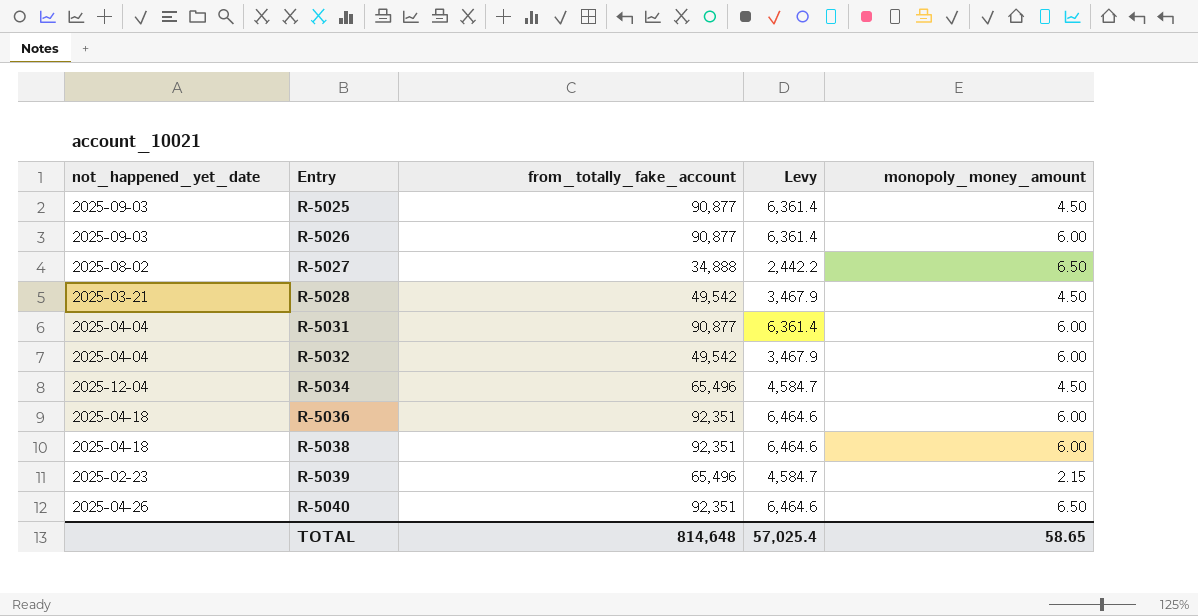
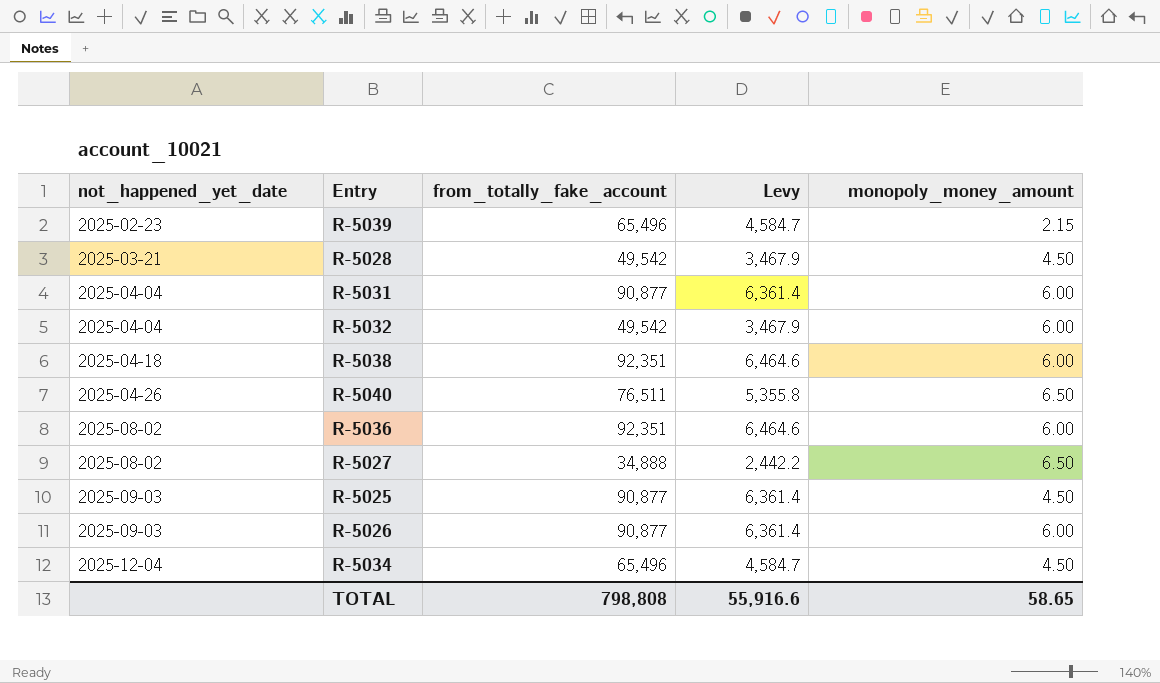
row order: Entry ascending -> not_happened_yet_date ascending
R-5040 | from_totally_fake_account: 92,351 -> 76,511
R-5040 | Levy: 6,464.6 -> 5,355.8
R-5036 | not_happened_yet_date: 2025-04-18 -> 2025-08-02
TOTAL | from_totally_fake_account: 814,648 -> 798,808
TOTAL | Levy: 57,025.4 -> 55,916.6

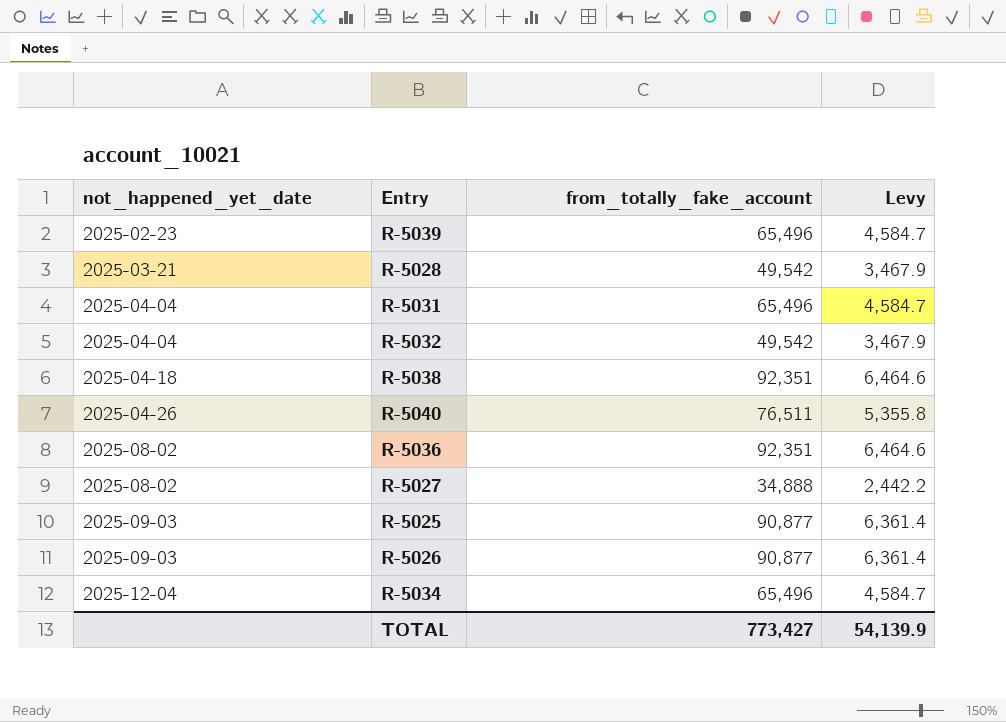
column monopoly_money_amount | position: 5 -> none
R-5031 | from_totally_fake_account: 90,877 -> 65,496
R-5031 | Levy: 6,361.4 -> 4,584.7
TOTAL | from_totally_fake_account: 798,808 -> 773,427
TOTAL | Levy: 55,916.6 -> 54,139.9

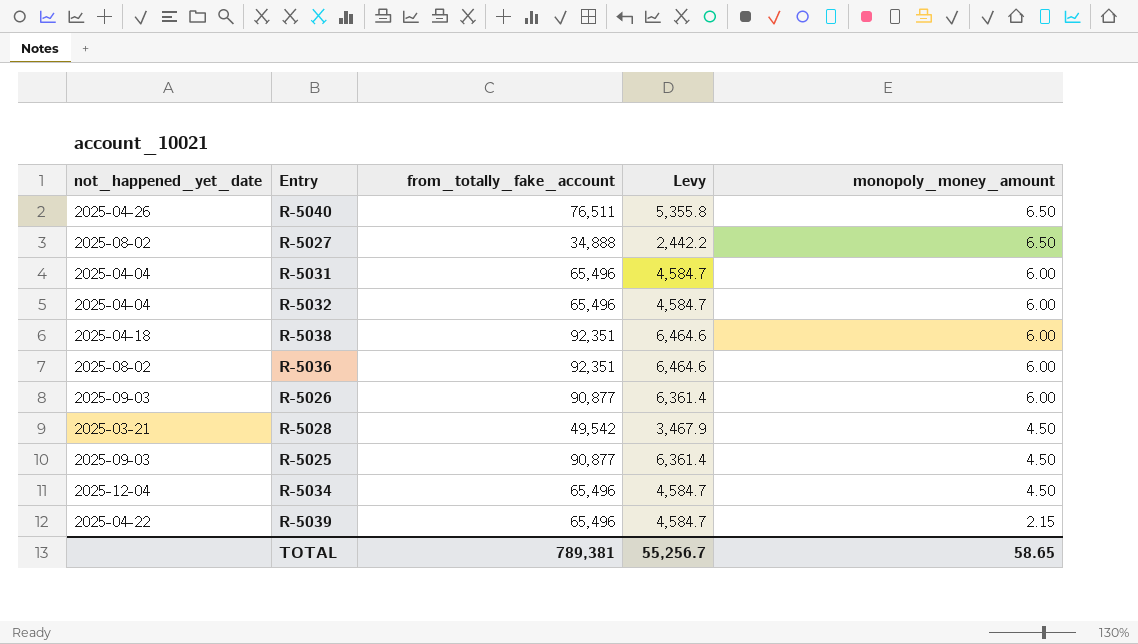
row order: not_happened_yet_date ascending -> monopoly_money_amount descending
column monopoly_money_amount | position: none -> 5
R-5032 | from_totally_fake_account: 49,542 -> 65,496
R-5032 | Levy: 3,467.9 -> 4,584.7
R-5039 | not_happened_yet_date: 2025-02-23 -> 2025-04-22
TOTAL | from_totally_fake_account: 773,427 -> 789,381
TOTAL | Levy: 54,139.9 -> 55,256.7

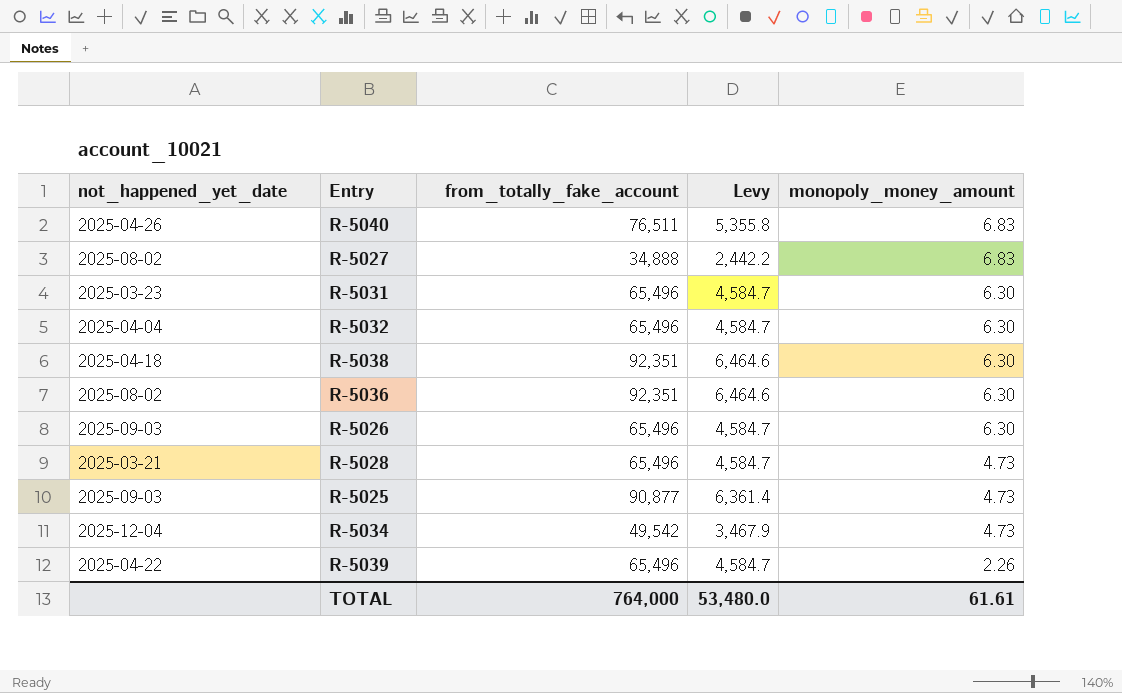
R-5040 | monopoly_money_amount: 6.50 -> 6.83
R-5027 | monopoly_money_amount: 6.50 -> 6.83
R-5031 | not_happened_yet_date: 2025-04-04 -> 2025-03-23
R-5031 | monopoly_money_amount: 6.00 -> 6.30
R-5032 | monopoly_money_amount: 6.00 -> 6.30
R-5038 | monopoly_money_amount: 6.00 -> 6.30
R-5036 | monopoly_money_amount: 6.00 -> 6.30
R-5026 | from_totally_fake_account: 90,877 -> 65,496
R-5026 | Levy: 6,361.4 -> 4,584.7
R-5026 | monopoly_money_amount: 6.00 -> 6.30
R-5028 | from_totally_fake_account: 49,542 -> 65,496
R-5028 | Levy: 3,467.9 -> 4,584.7
R-5028 | monopoly_money_amount: 4.50 -> 4.73
R-5025 | monopoly_money_amount: 4.50 -> 4.73
R-5034 | from_totally_fake_account: 65,496 -> 49,542
R-5034 | Levy: 4,584.7 -> 3,467.9
R-5034 | monopoly_money_amount: 4.50 -> 4.73
R-5039 | monopoly_money_amount: 2.15 -> 2.26
TOTAL | from_totally_fake_account: 789,381 -> 764,000
TOTAL | Levy: 55,256.7 -> 53,480.0
TOTAL | monopoly_money_amount: 58.65 -> 61.61

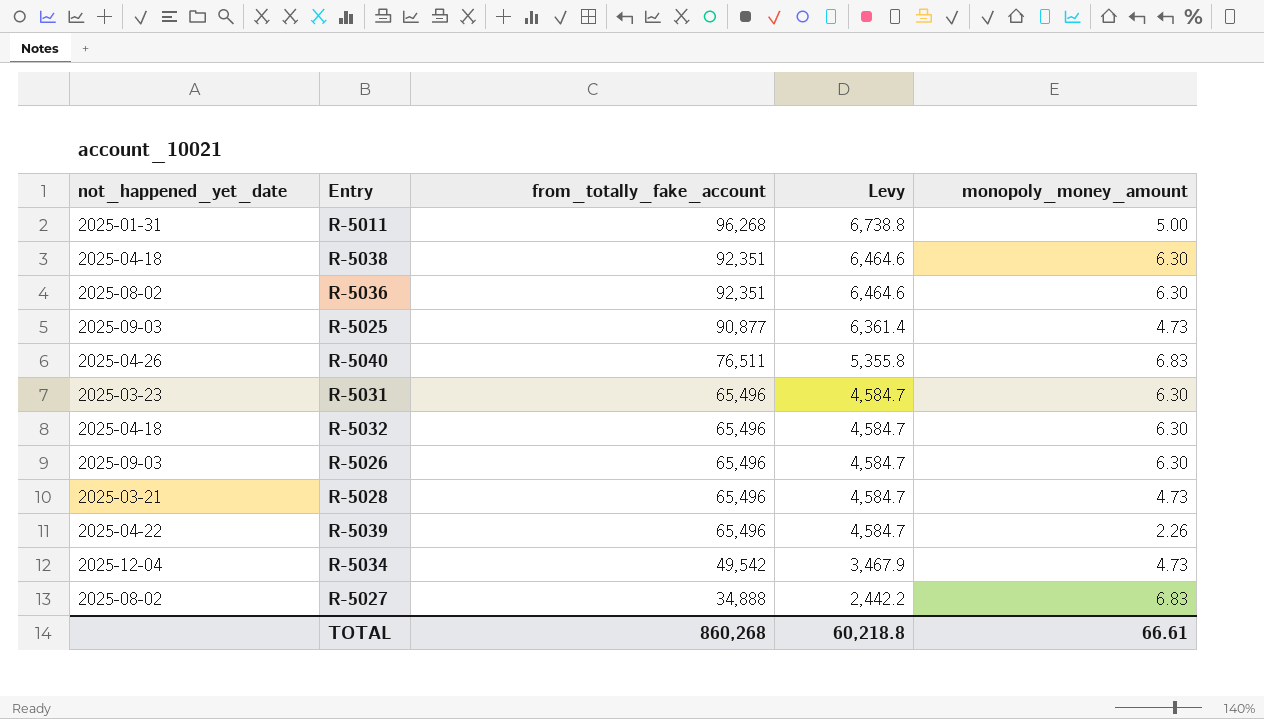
row order: monopoly_money_amount descending -> from_totally_fake_account descending
row R-5011: none -> 2025-01-31 | 96,268 | 6,738.8 | 5.00
R-5032 | not_happened_yet_date: 2025-04-04 -> 2025-04-18
TOTAL | from_totally_fake_account: 764,000 -> 860,268
TOTAL | Levy: 53,480.0 -> 60,218.8
TOTAL | monopoly_money_amount: 61.61 -> 66.61

